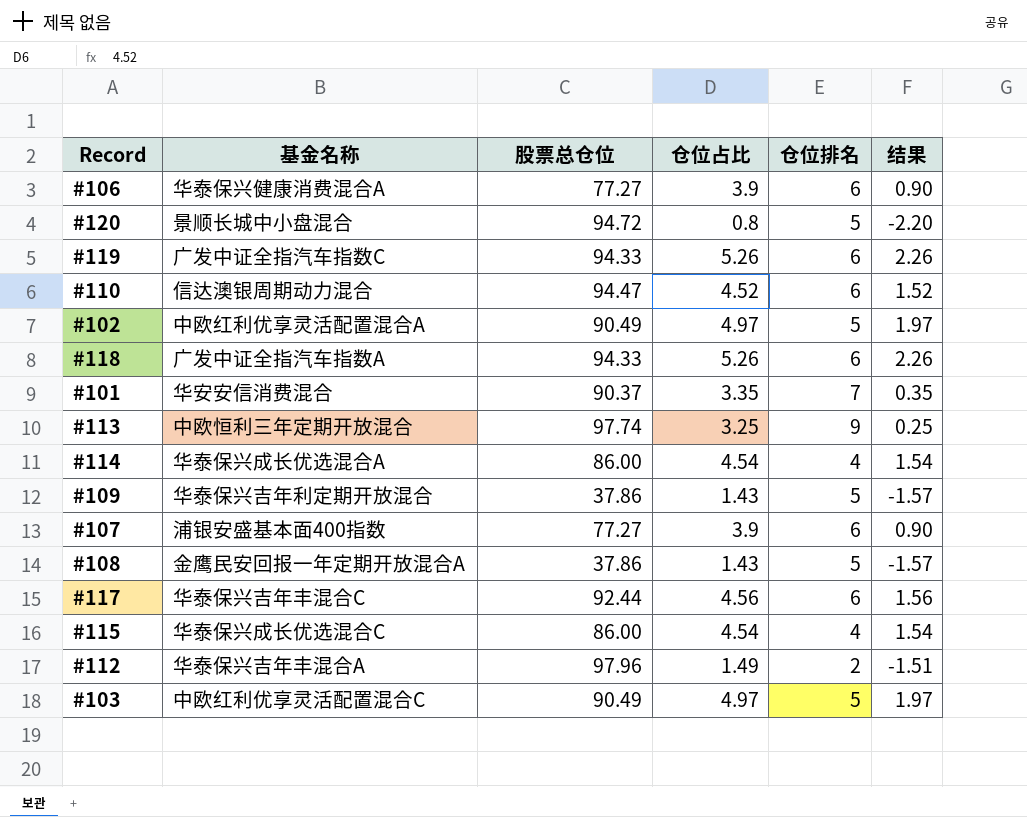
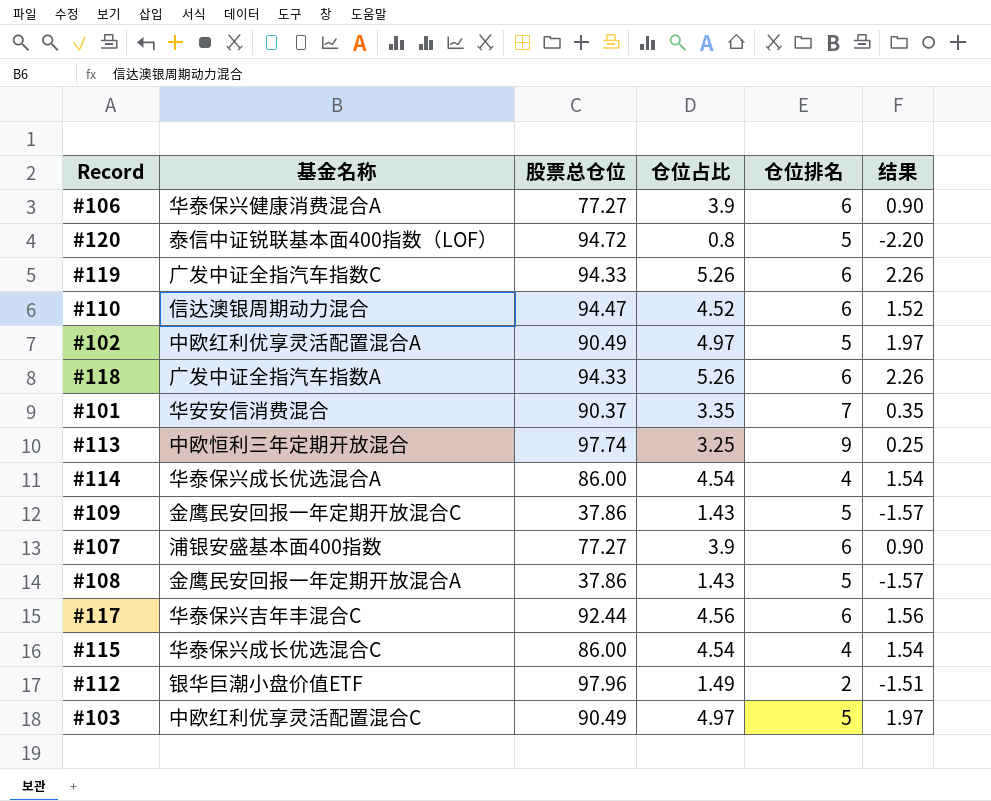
#120 | 基金名称: 景顺长城中小盘混合 -> 泰信中证锐联基本面400指数（LOF）
#109 | 基金名称: 华泰保兴吉年利定期开放混合 -> 金鹰民安回报一年定期开放混合C
#112 | 基金名称: 华泰保兴吉年丰混合A -> 银华巨潮小盘价值ETF

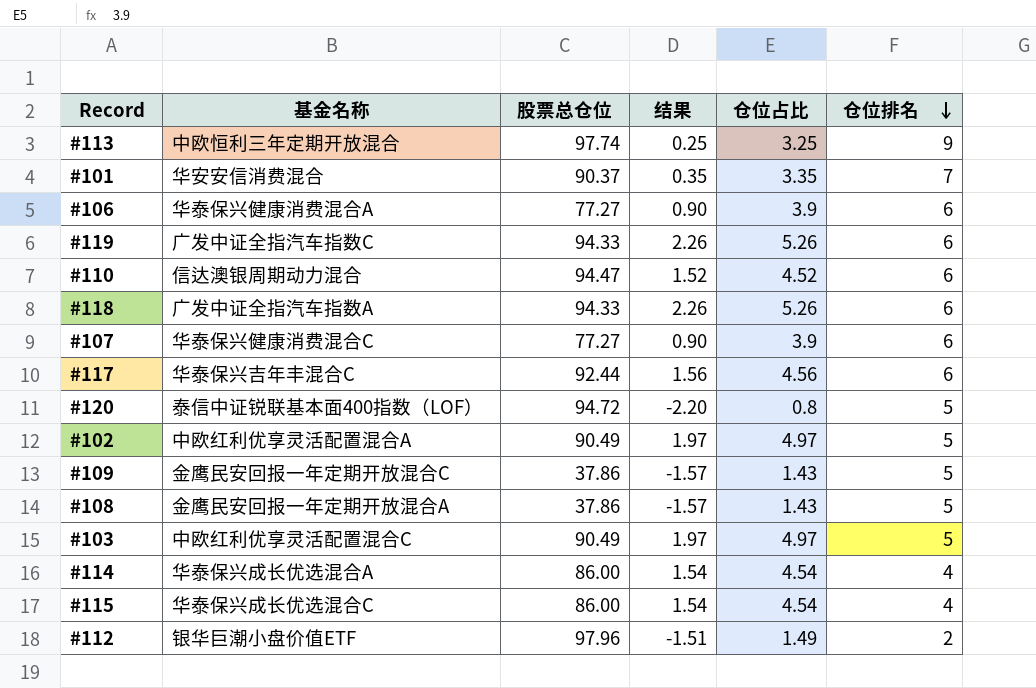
row order: none -> 仓位排名 descending
column 结果 | position: 6 -> 4
#107 | 基金名称: 浦银安盛基本面400指数 -> 华泰保兴健康消费混合C

